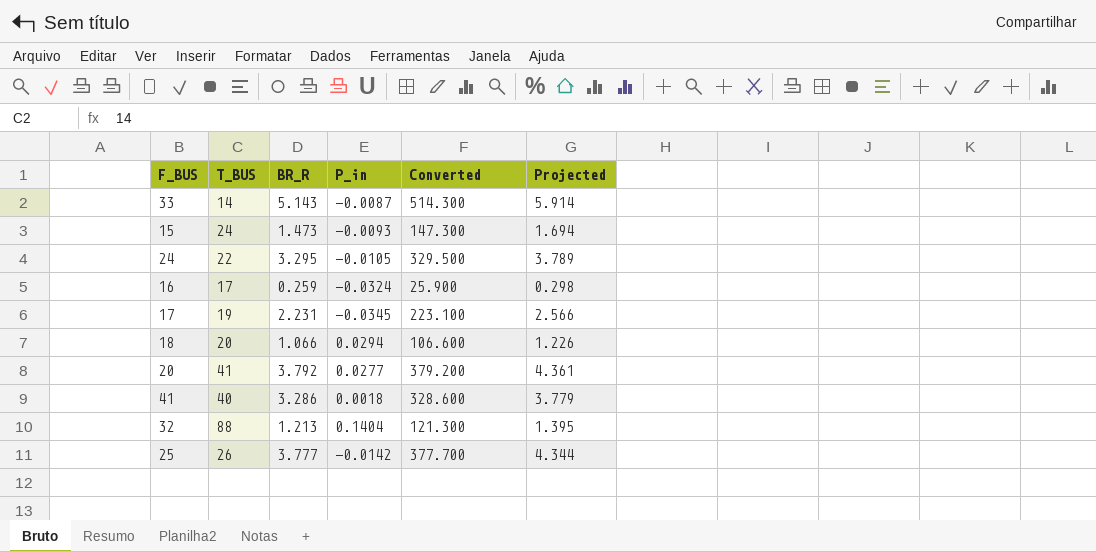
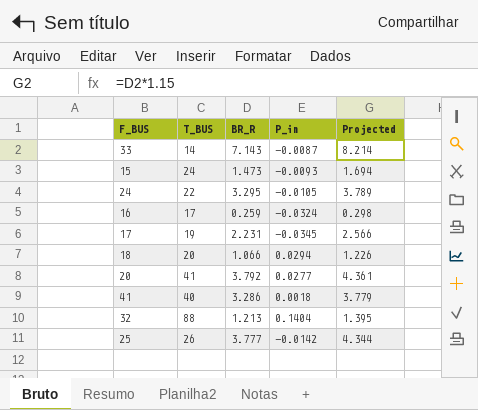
column Converted | formula: [BR_R] * 100 -> none
33 | BR_R: 5.143 -> 7.143
33 | Projected: 5.914 -> 8.214

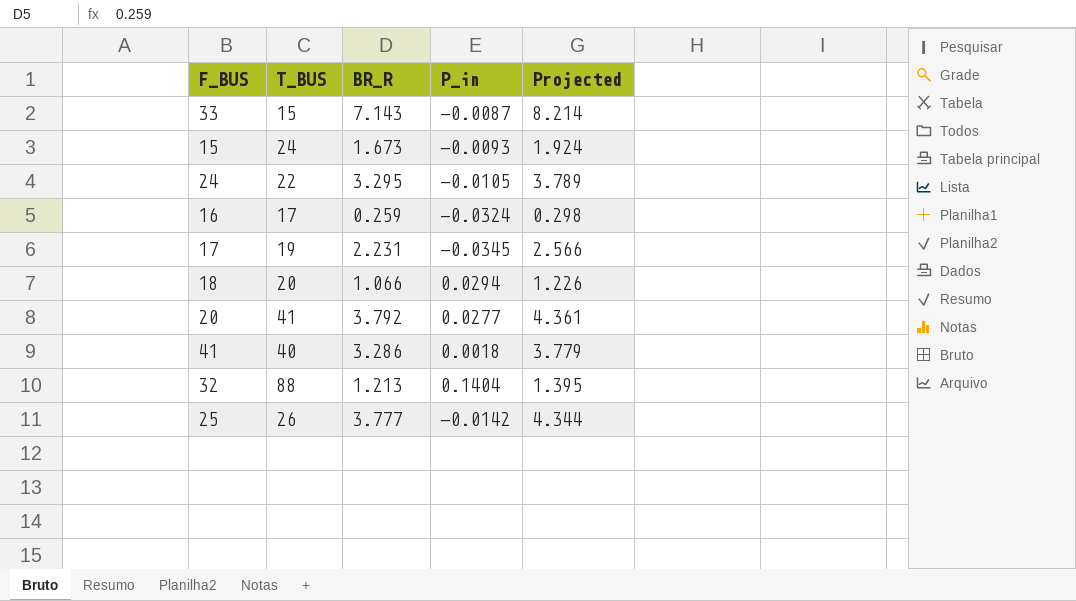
33 | T_BUS: 14 -> 15
15 | BR_R: 1.473 -> 1.673
15 | Projected: 1.694 -> 1.924

